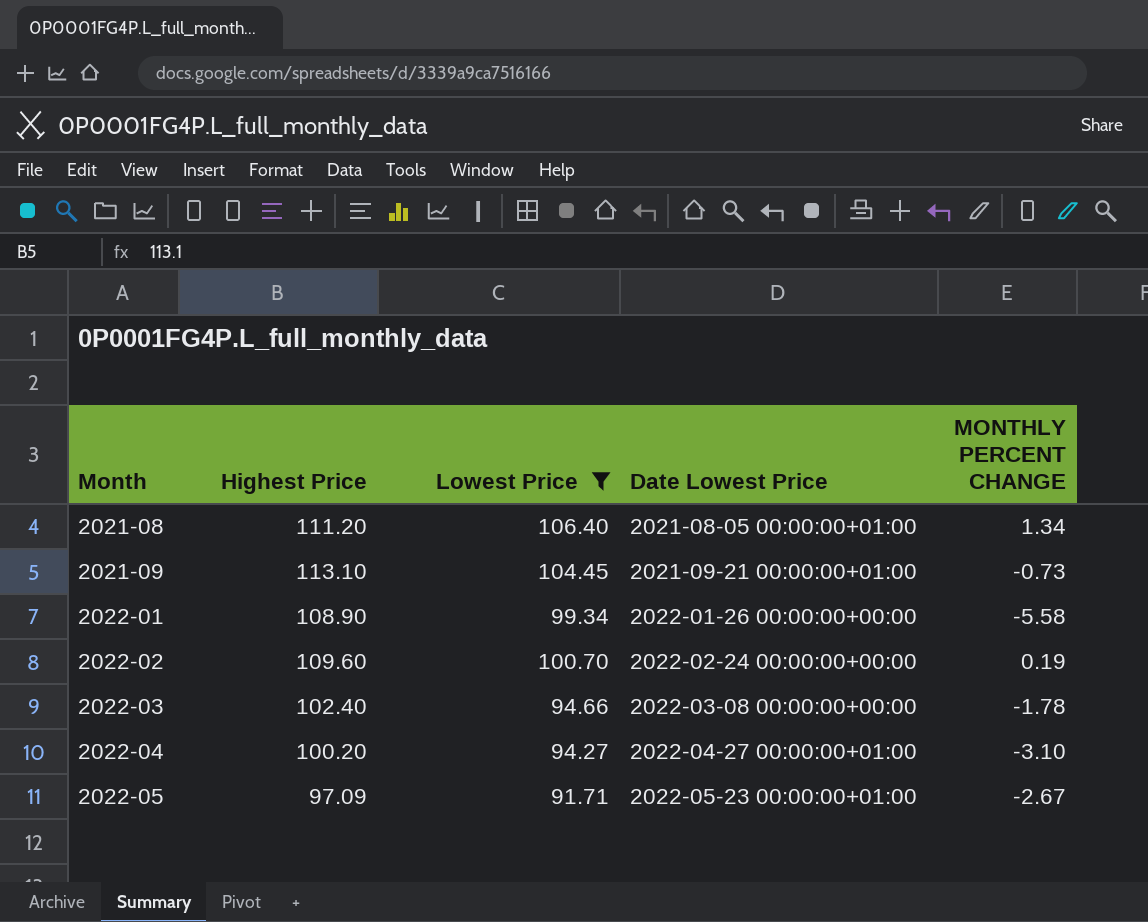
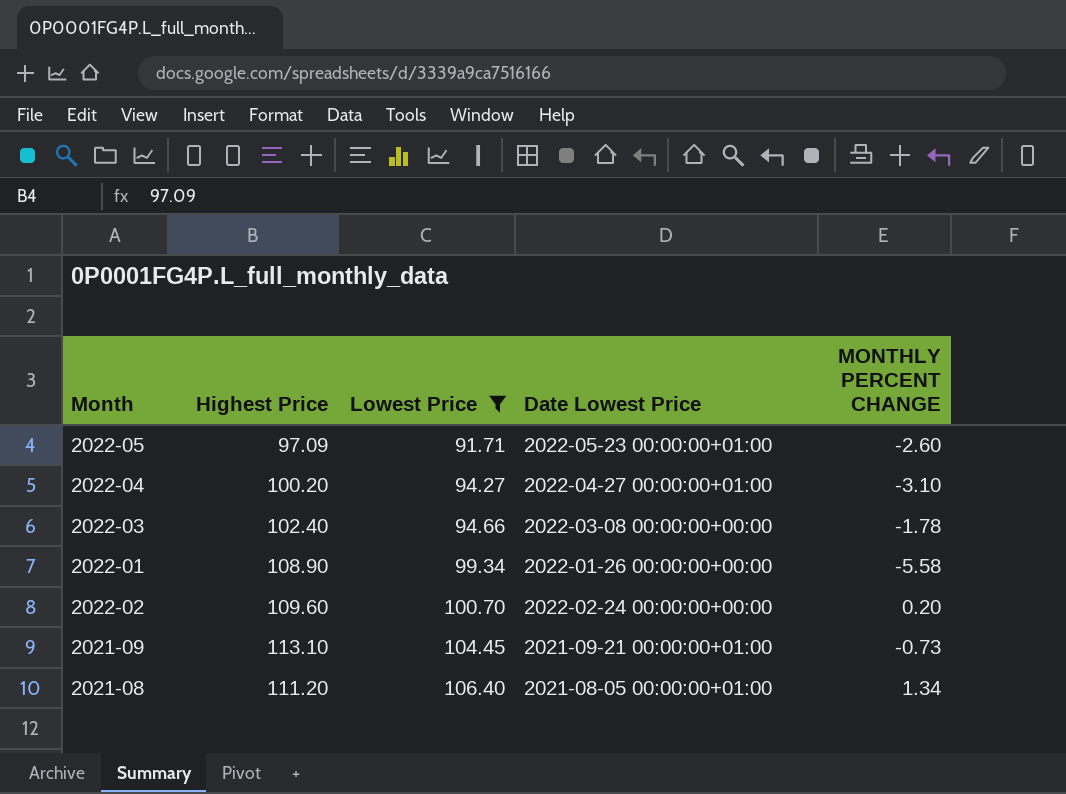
row order: Month ascending -> Lowest Price ascending
2022-05 | MONTHLY PERCENT CHANGE: -2.67 -> -2.60
2022-02 | MONTHLY PERCENT CHANGE: 0.19 -> 0.20

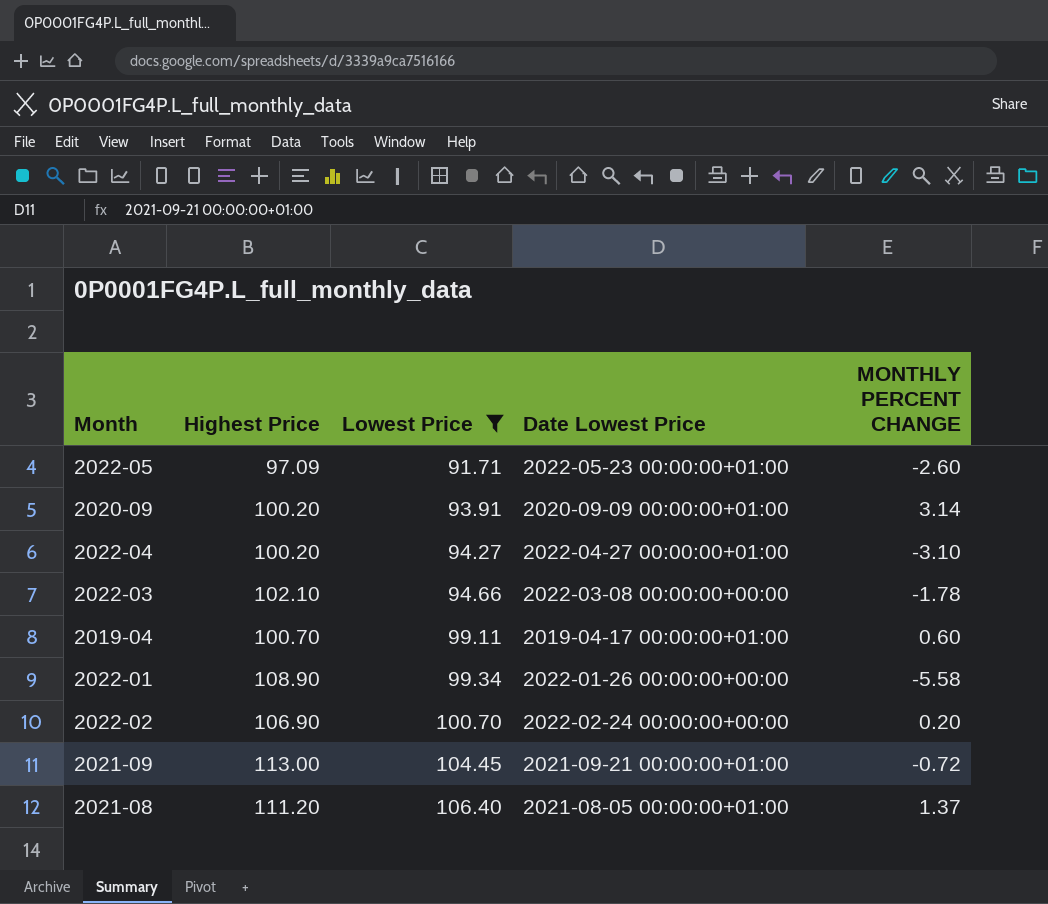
row 2020-09: none -> 100.20 | 93.91 | 2020-09-09 00:00:00+01:00 | 3.14
2022-03 | Highest Price: 102.40 -> 102.10
row 2019-04: none -> 100.70 | 99.11 | 2019-04-17 00:00:00+01:00 | 0.60
2022-02 | Highest Price: 109.60 -> 106.90
2021-09 | Highest Price: 113.10 -> 113.00
2021-09 | MONTHLY PERCENT CHANGE: -0.73 -> -0.72
2021-08 | MONTHLY PERCENT CHANGE: 1.34 -> 1.37

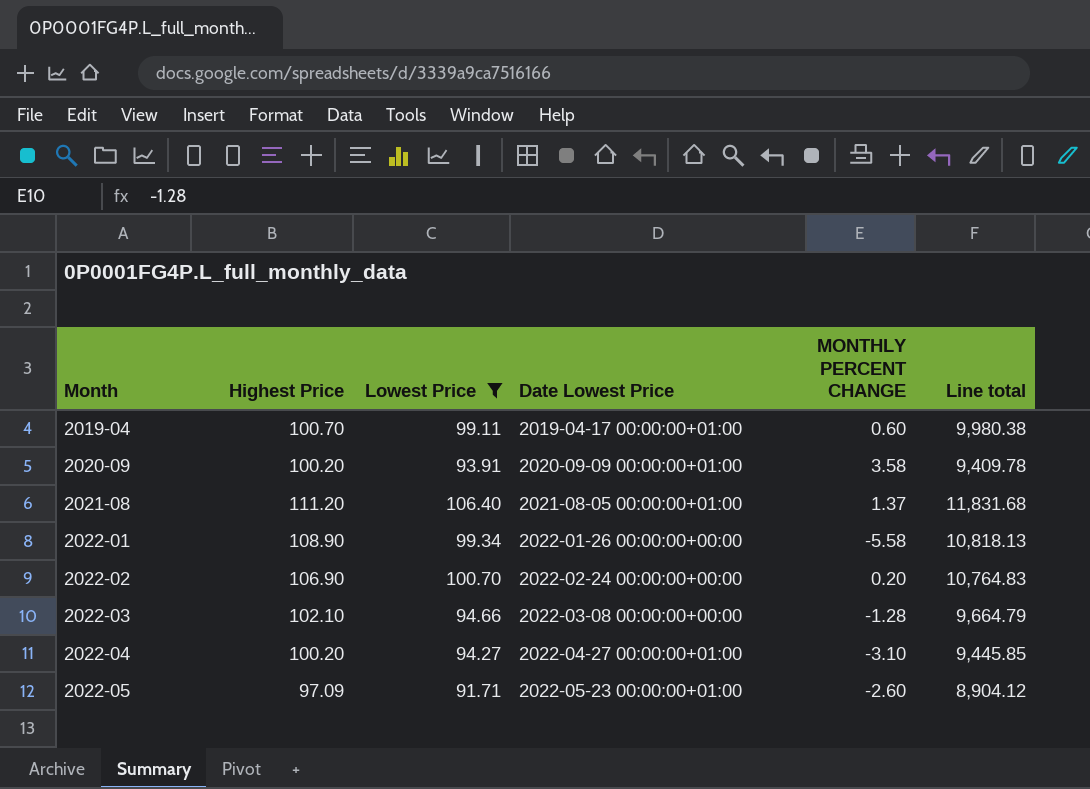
row order: Lowest Price ascending -> Month ascending
column Line total | formula: none -> [Highest Price] * [Lowest Price]
row 2021-09: 113.00 | 104.45 | 2021-09-21 00:00:00+01:00 | -0.72 -> none
2020-09 | MONTHLY PERCENT CHANGE: 3.14 -> 3.58
2022-03 | MONTHLY PERCENT CHANGE: -1.78 -> -1.28

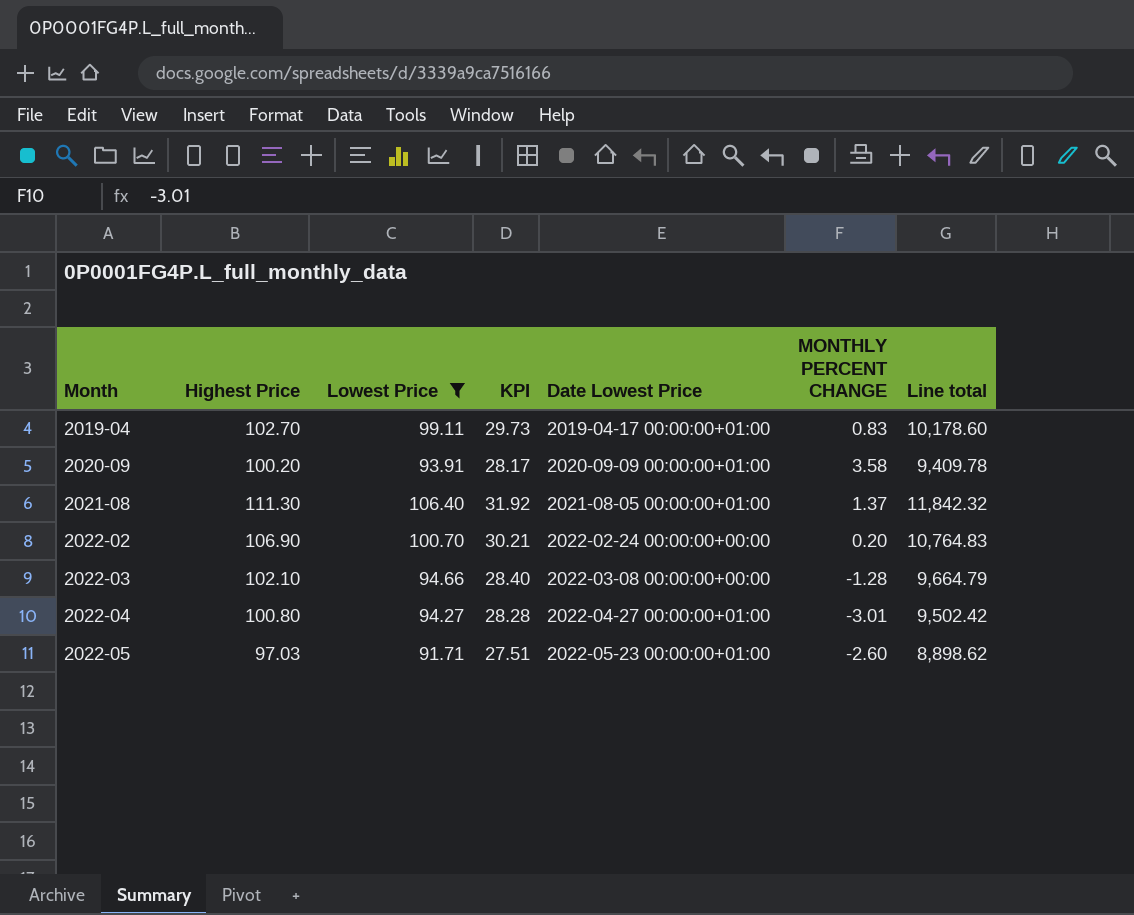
column KPI | formula: none -> [Lowest Price] * 0.3
row 2022-01: 108.90 | 99.34 | 2022-01-26 00:00:00+00:00 | -5.58 | 10,818.13 -> none
2019-04 | Highest Price: 100.70 -> 102.70
2019-04 | MONTHLY PERCENT CHANGE: 0.60 -> 0.83
2019-04 | Line total: 9,980.38 -> 10,178.60
2021-08 | Highest Price: 111.20 -> 111.30
2021-08 | Line total: 11,831.68 -> 11,842.32
2022-04 | Highest Price: 100.20 -> 100.80
2022-04 | MONTHLY PERCENT CHANGE: -3.10 -> -3.01
2022-04 | Line total: 9,445.85 -> 9,502.42
2022-05 | Highest Price: 97.09 -> 97.03
2022-05 | Line total: 8,904.12 -> 8,898.62

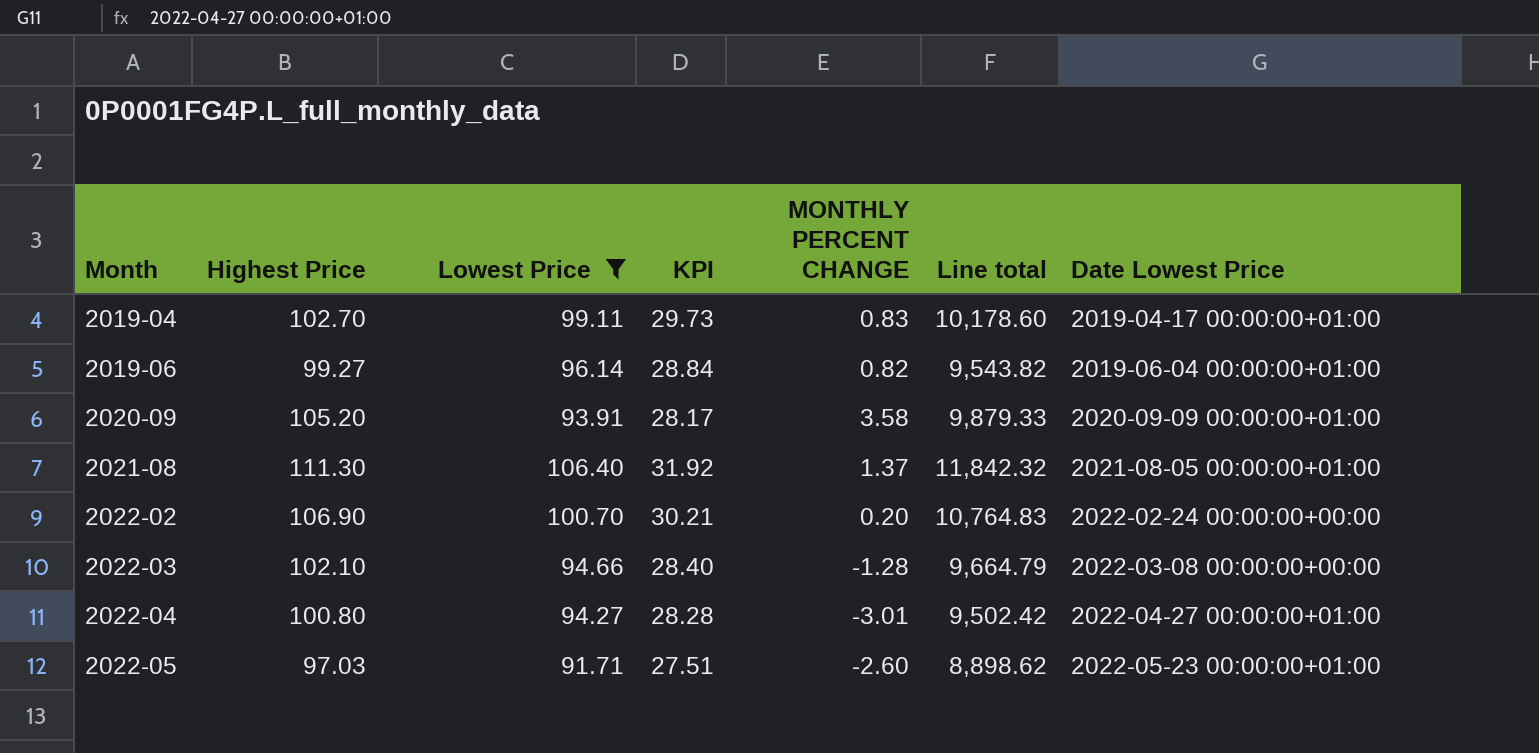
column Date Lowest Price | position: 5 -> 7
row 2019-06: none -> 99.27 | 96.14 | 28.84 | 0.82 | 9,543.82 | 2019-06-04 00:00:00+01:00
2020-09 | Highest Price: 100.20 -> 105.20
2020-09 | Line total: 9,409.78 -> 9,879.33

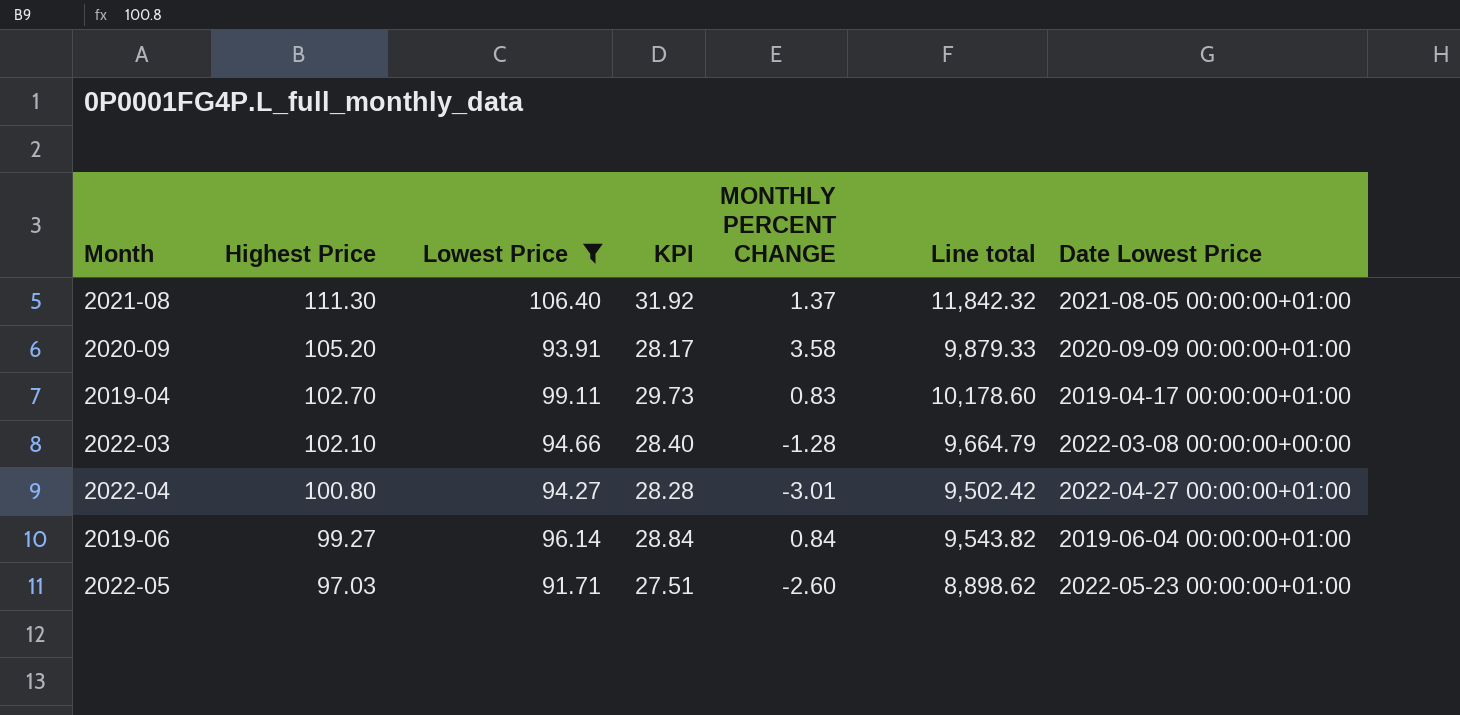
row order: Month ascending -> Highest Price descending
row 2022-02: 106.90 | 100.70 | 30.21 | 0.20 | 10,764.83 | 2022-02-24 00:00:00+00:00 -> none
2019-06 | MONTHLY PERCENT CHANGE: 0.82 -> 0.84

